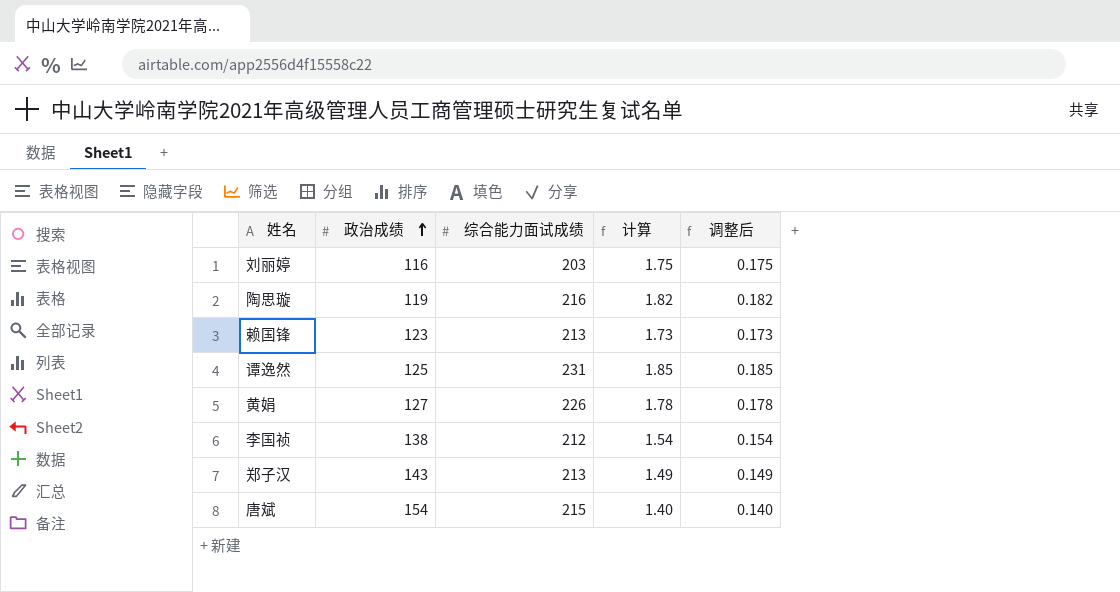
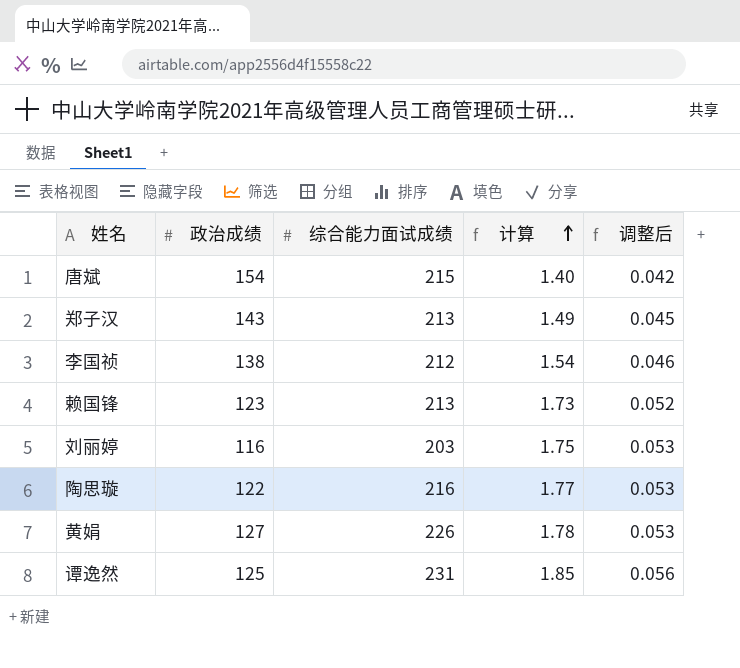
row order: 政治成绩 ascending -> 计算 ascending
column 调整后 | formula: [计算] * 0.1 -> [计算] * 0.03
陶思璇 | 政治成绩: 119 -> 122
陶思璇 | 计算: 1.82 -> 1.77

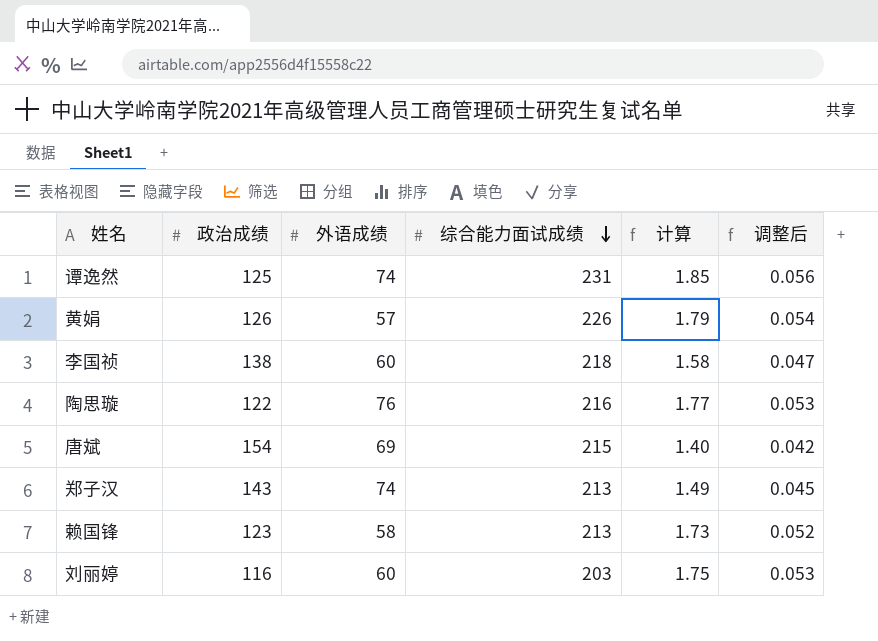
row order: 计算 ascending -> 综合能力面试成绩 descending
column 外语成绩 | position: none -> 3
黄娟 | 政治成绩: 127 -> 126
黄娟 | 计算: 1.78 -> 1.79
黄娟 | 调整后: 0.053 -> 0.054
李国祯 | 综合能力面试成绩: 212 -> 218
李国祯 | 计算: 1.54 -> 1.58
李国祯 | 调整后: 0.046 -> 0.047

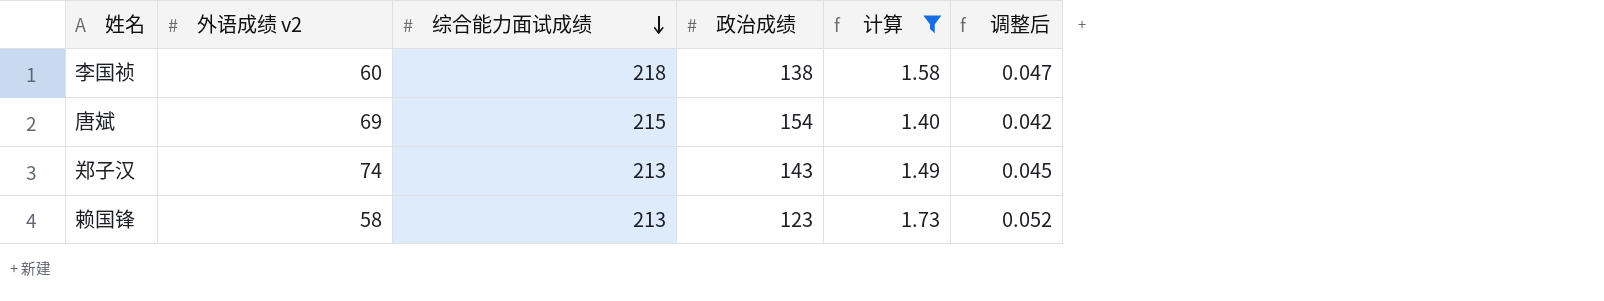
filter: none -> 计算 <= 1.73
column name: 外语成绩 -> 外语成绩 v2
column 政治成绩 | position: 2 -> 4

